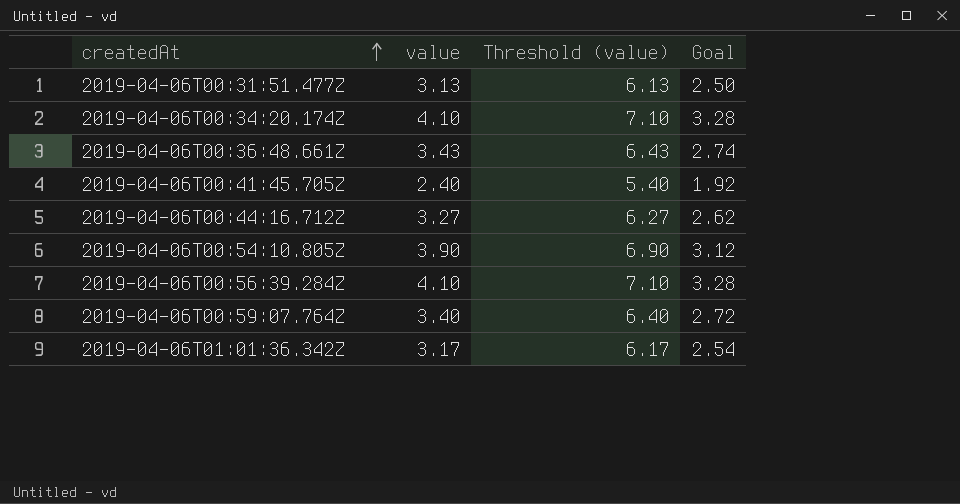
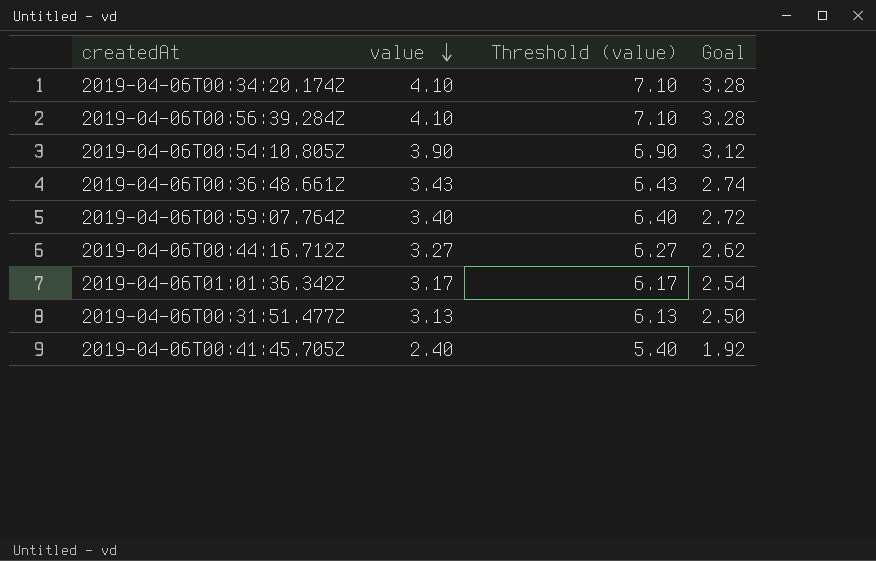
row order: createdAt ascending -> value descending

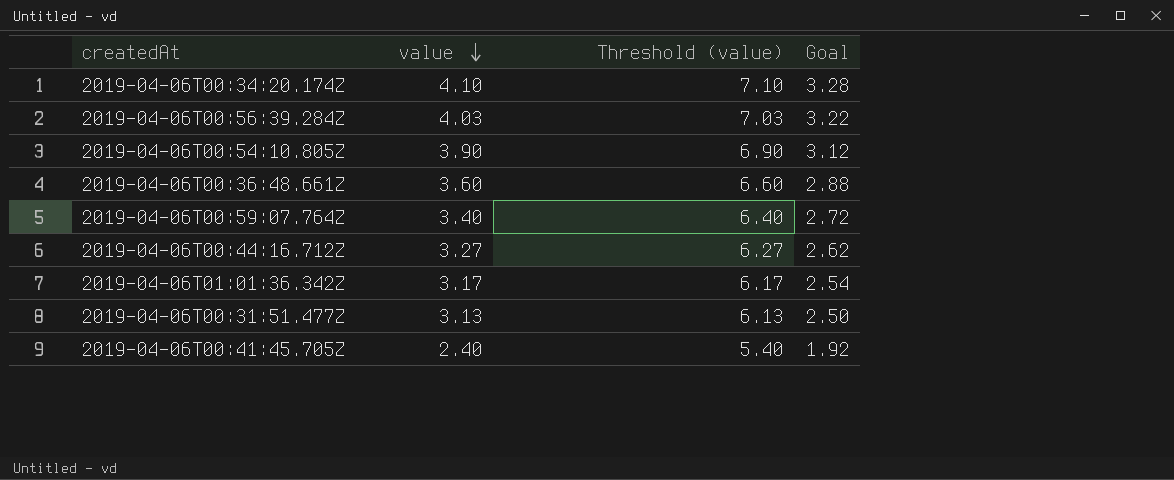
2019-04-06T00:56:39.284Z | value: 4.10 -> 4.03
2019-04-06T00:56:39.284Z | Threshold (value): 7.10 -> 7.03
2019-04-06T00:56:39.284Z | Goal: 3.28 -> 3.22
2019-04-06T00:36:48.661Z | value: 3.43 -> 3.60
2019-04-06T00:36:48.661Z | Threshold (value): 6.43 -> 6.60
2019-04-06T00:36:48.661Z | Goal: 2.74 -> 2.88

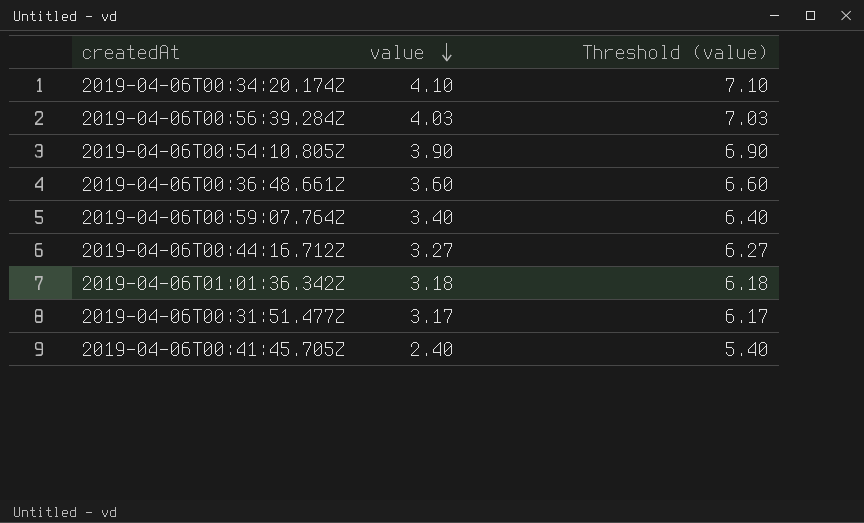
column Goal | formula: [value] * 0.8 -> none
2019-04-06T01:01:36.342Z | value: 3.17 -> 3.18
2019-04-06T01:01:36.342Z | Threshold (value): 6.17 -> 6.18
2019-04-06T00:31:51.477Z | value: 3.13 -> 3.17
2019-04-06T00:31:51.477Z | Threshold (value): 6.13 -> 6.17

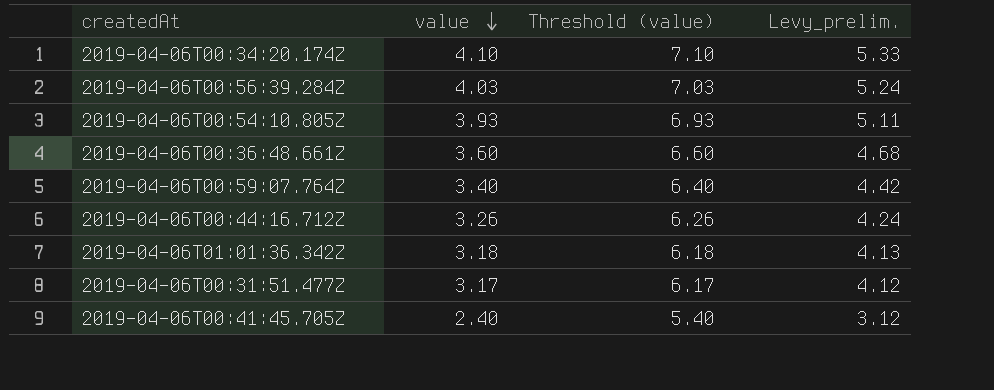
column Levy_prelim. | formula: none -> [value] * 1.3
2019-04-06T00:54:10.805Z | value: 3.90 -> 3.93
2019-04-06T00:54:10.805Z | Threshold (value): 6.90 -> 6.93
2019-04-06T00:44:16.712Z | value: 3.27 -> 3.26
2019-04-06T00:44:16.712Z | Threshold (value): 6.27 -> 6.26

